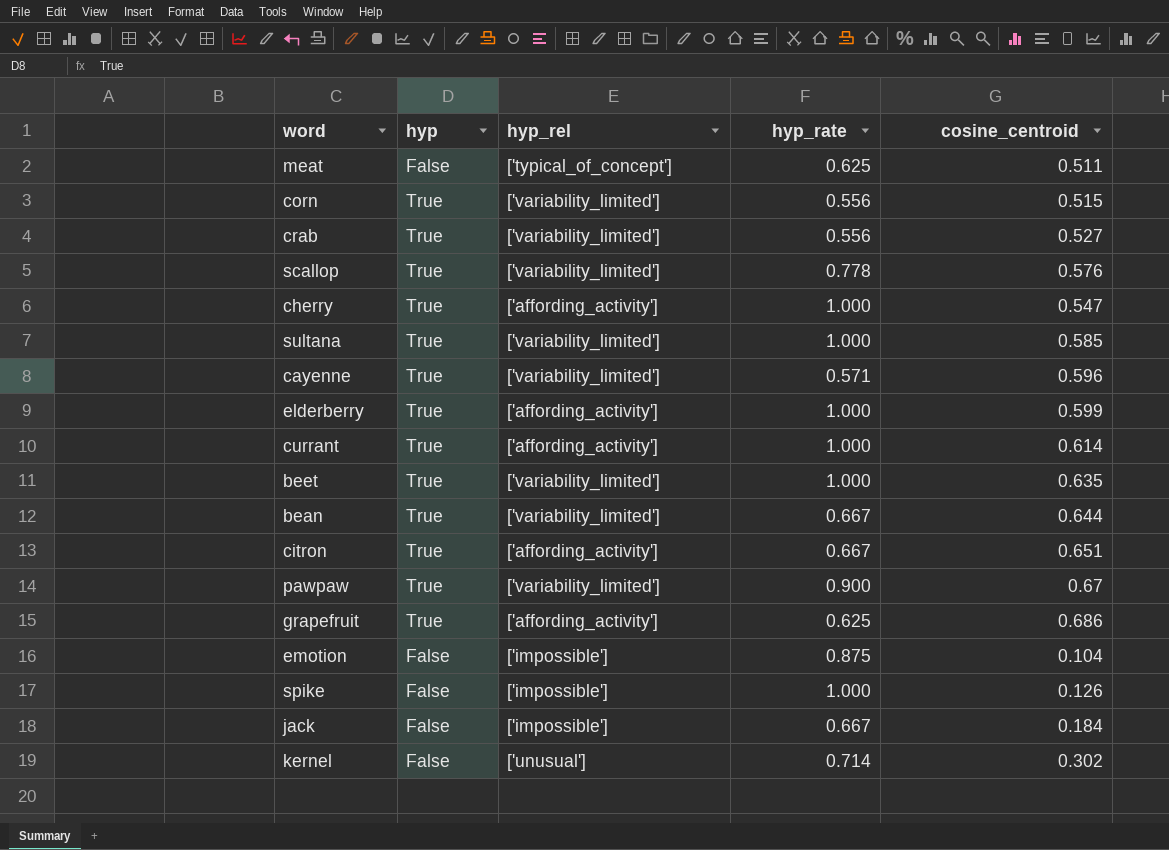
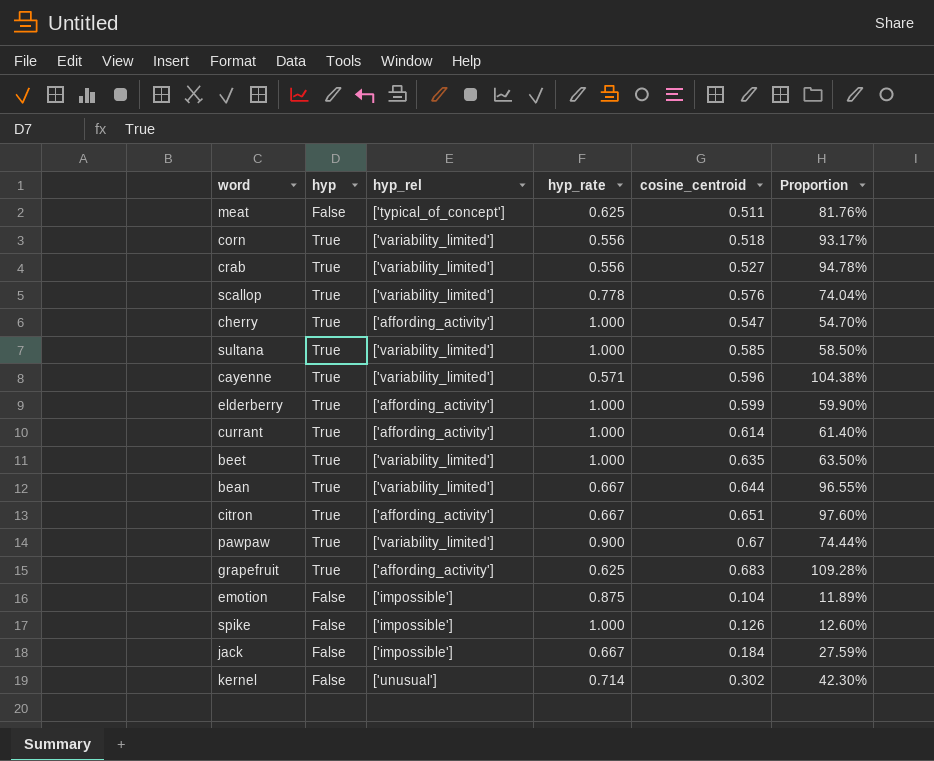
column Proportion | formula: none -> [cosine_centroid] / [hyp_rate]
corn | cosine_centroid: 0.515 -> 0.518
grapefruit | cosine_centroid: 0.686 -> 0.683

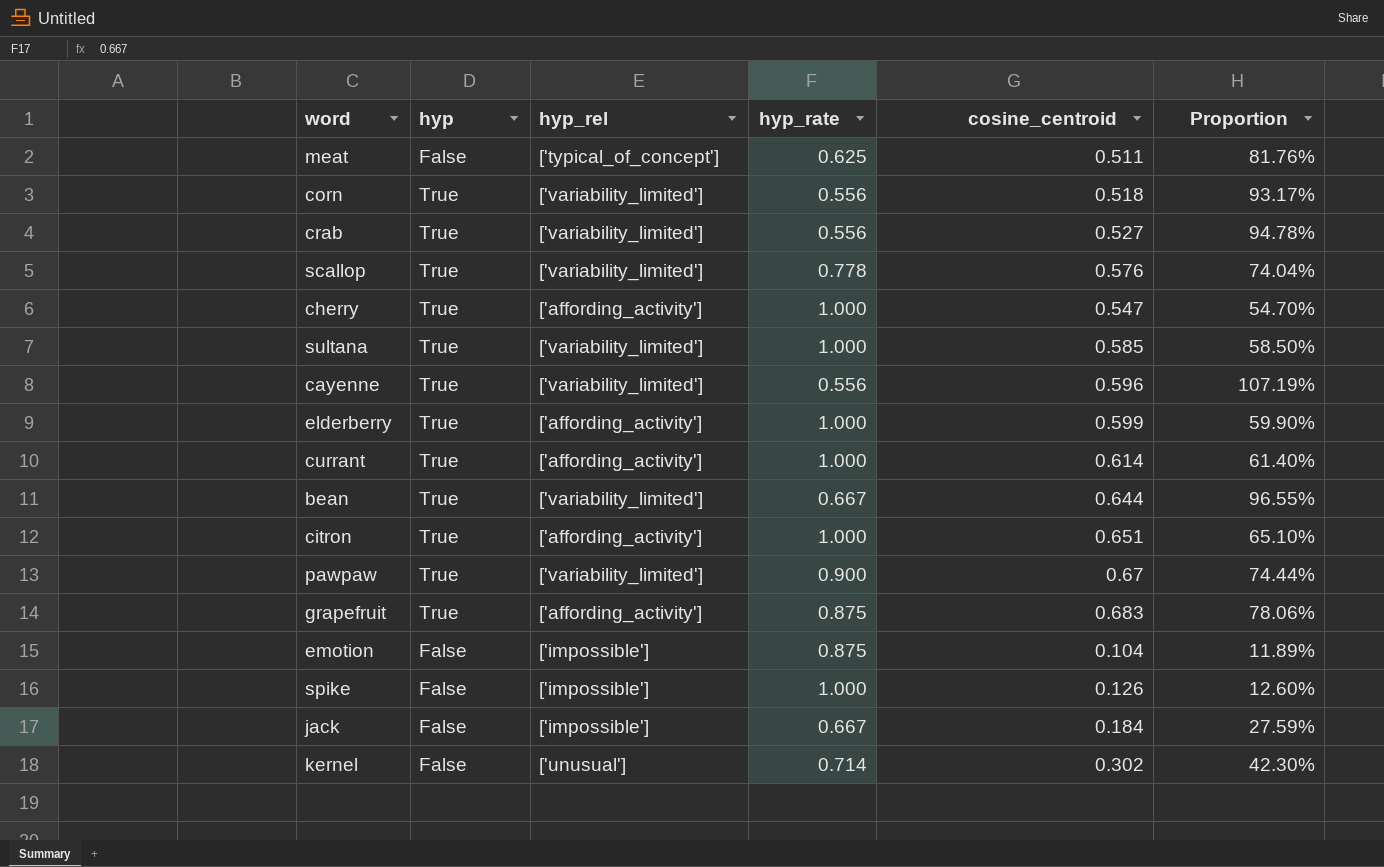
row beet: True | ['variability_limited'] | 1.000 | 0.635 | 63.50% -> none
cayenne | hyp_rate: 0.571 -> 0.556
cayenne | Proportion: 104.38% -> 107.19%
citron | hyp_rate: 0.667 -> 1.000
citron | Proportion: 97.60% -> 65.10%
grapefruit | hyp_rate: 0.625 -> 0.875
grapefruit | Proportion: 109.28% -> 78.06%

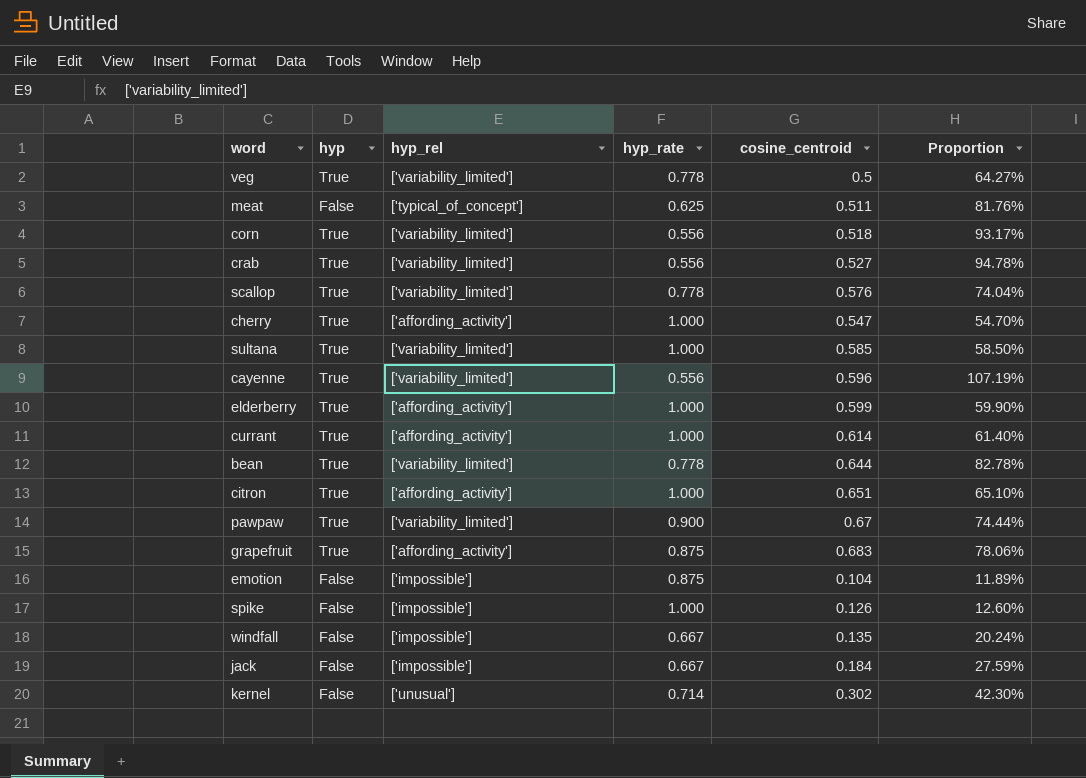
row veg: none -> True | ['variability_limited'] | 0.778 | 0.5 | 64.27%
bean | hyp_rate: 0.667 -> 0.778
bean | Proportion: 96.55% -> 82.78%
row windfall: none -> False | ['impossible'] | 0.667 | 0.135 | 20.24%

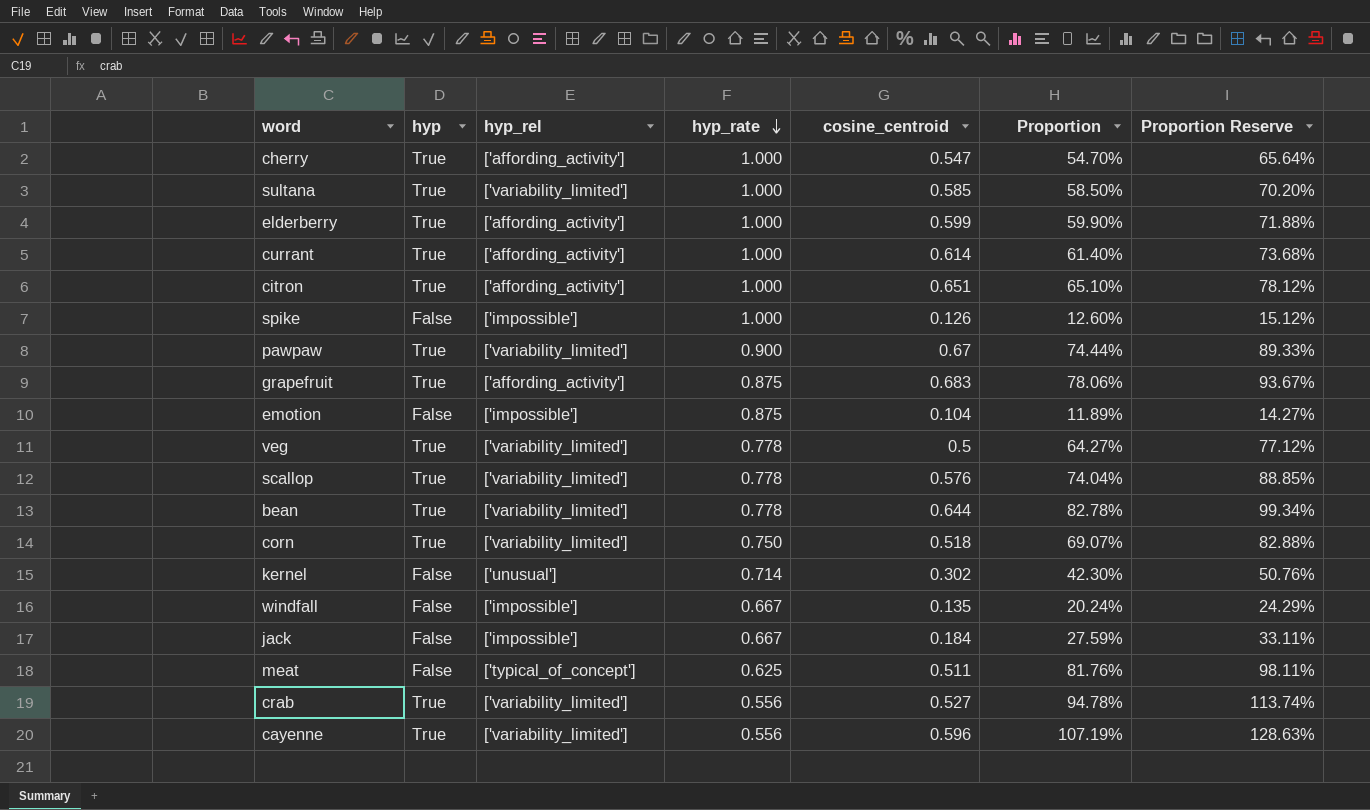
row order: none -> hyp_rate descending
column Proportion Reserve | formula: none -> [Proportion] * 1.2
corn | hyp_rate: 0.556 -> 0.750
corn | Proportion: 93.17% -> 69.07%

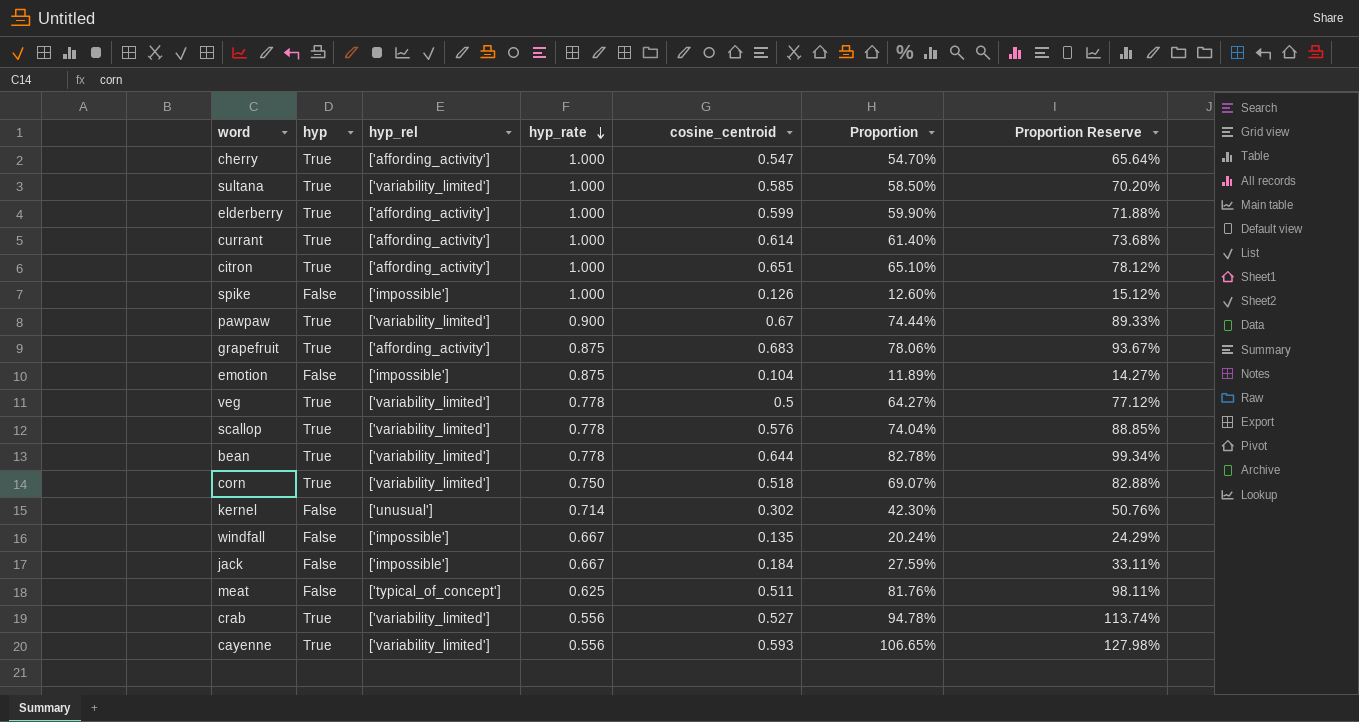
cayenne | cosine_centroid: 0.596 -> 0.593
cayenne | Proportion: 107.19% -> 106.65%
cayenne | Proportion Reserve: 128.63% -> 127.98%

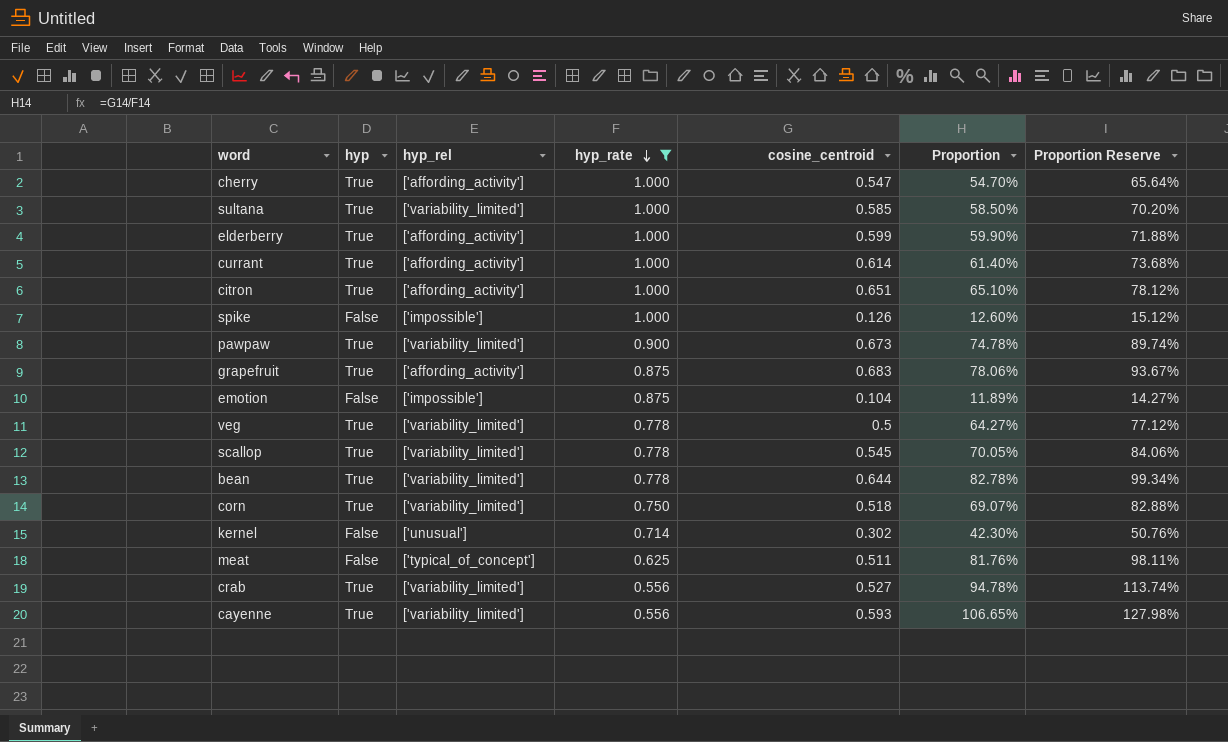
filter: none -> hyp_rate != 0.667
pawpaw | cosine_centroid: 0.67 -> 0.673
pawpaw | Proportion: 74.44% -> 74.78%
pawpaw | Proportion Reserve: 89.33% -> 89.74%
scallop | cosine_centroid: 0.576 -> 0.545
scallop | Proportion: 74.04% -> 70.05%
scallop | Proportion Reserve: 88.85% -> 84.06%

